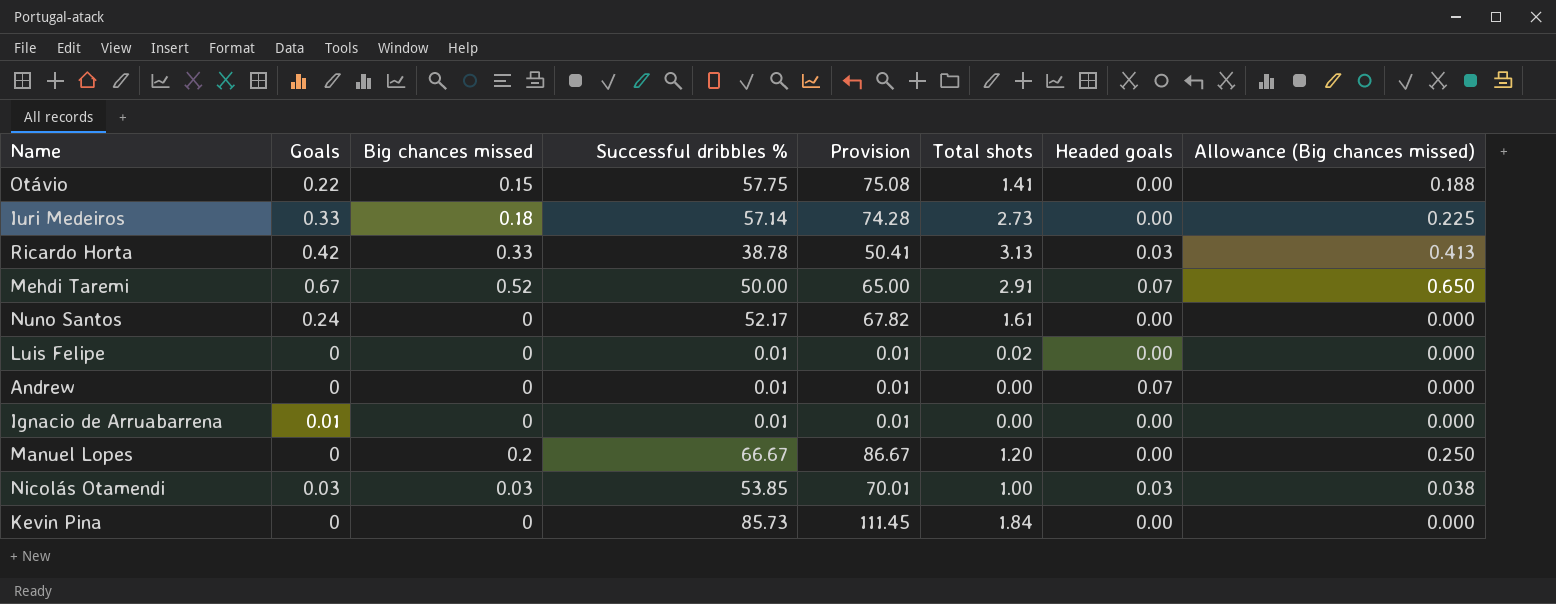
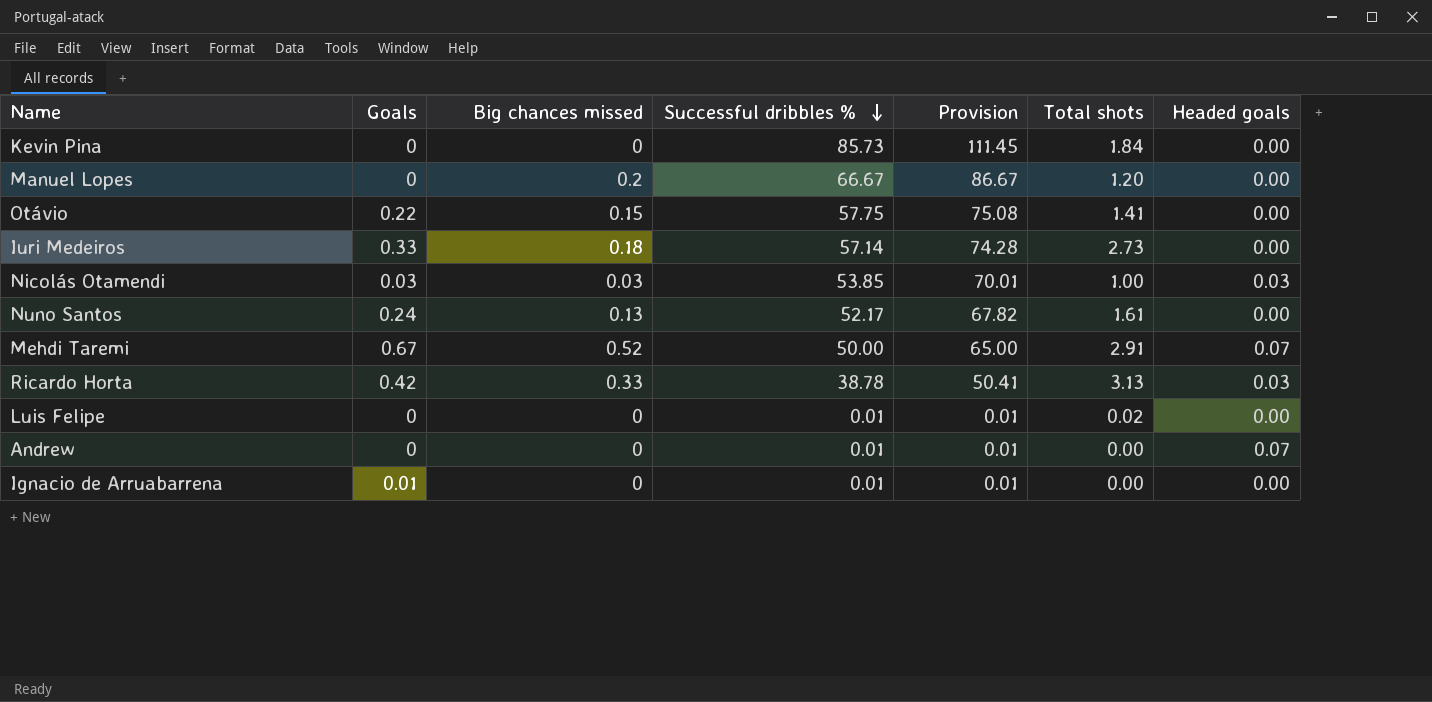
row order: none -> Successful dribbles % descending
column Allowance (Big chances missed) | formula: [Big chances missed] * 1.25 -> none
Nuno Santos | Big chances missed: 0 -> 0.13

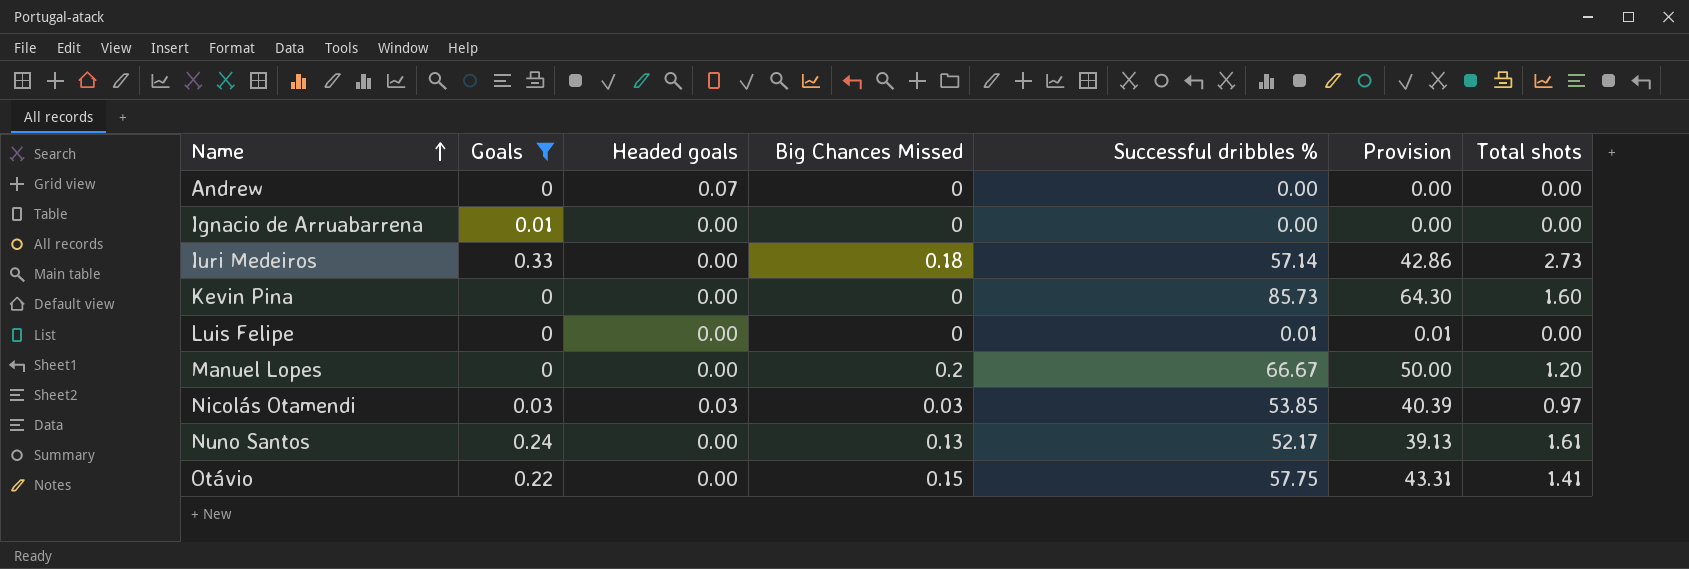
filter: none -> Goals <= 0.33
row order: Successful dribbles % descending -> Name ascending
column Headed goals | position: 7 -> 3
column name: Big chances missed -> Big Chances Missed
column Provision | formula: [Successful dribbles %] * 1.3 -> [Successful dribbles %] * 0.75
Andrew | Successful dribbles %: 0.01 -> 0.00
Ignacio de Arruabarrena | Successful dribbles %: 0.01 -> 0.00
Kevin Pina | Total shots: 1.84 -> 1.60
Luis Felipe | Total shots: 0.02 -> 0.00
Nicolás Otamendi | Total shots: 1.00 -> 0.97

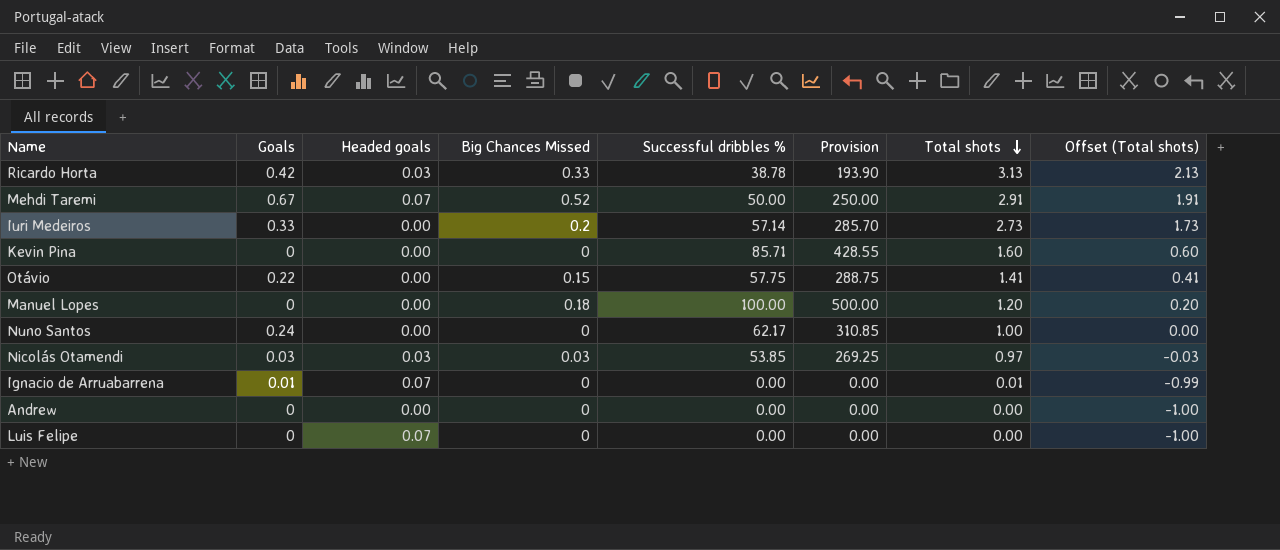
filter: Goals <= 0.33 -> none
row order: Name ascending -> Total shots descending
column Provision | formula: [Successful dribbles %] * 0.75 -> [Successful dribbles %] * 5
column Offset (Total shots) | formula: none -> [Total shots] - 1
Iuri Medeiros | Big Chances Missed: 0.18 -> 0.2
Kevin Pina | Successful dribbles %: 85.73 -> 85.71
Manuel Lopes | Big Chances Missed: 0.2 -> 0.18
Manuel Lopes | Successful dribbles %: 66.67 -> 100.00
Nuno Santos | Big Chances Missed: 0.13 -> 0
Nuno Santos | Successful dribbles %: 52.17 -> 62.17
Nuno Santos | Total shots: 1.61 -> 1.00
Ignacio de Arruabarrena | Headed goals: 0.00 -> 0.07
Ignacio de Arruabarrena | Total shots: 0.00 -> 0.01
Andrew | Headed goals: 0.07 -> 0.00
Luis Felipe | Headed goals: 0.00 -> 0.07
Luis Felipe | Successful dribbles %: 0.01 -> 0.00

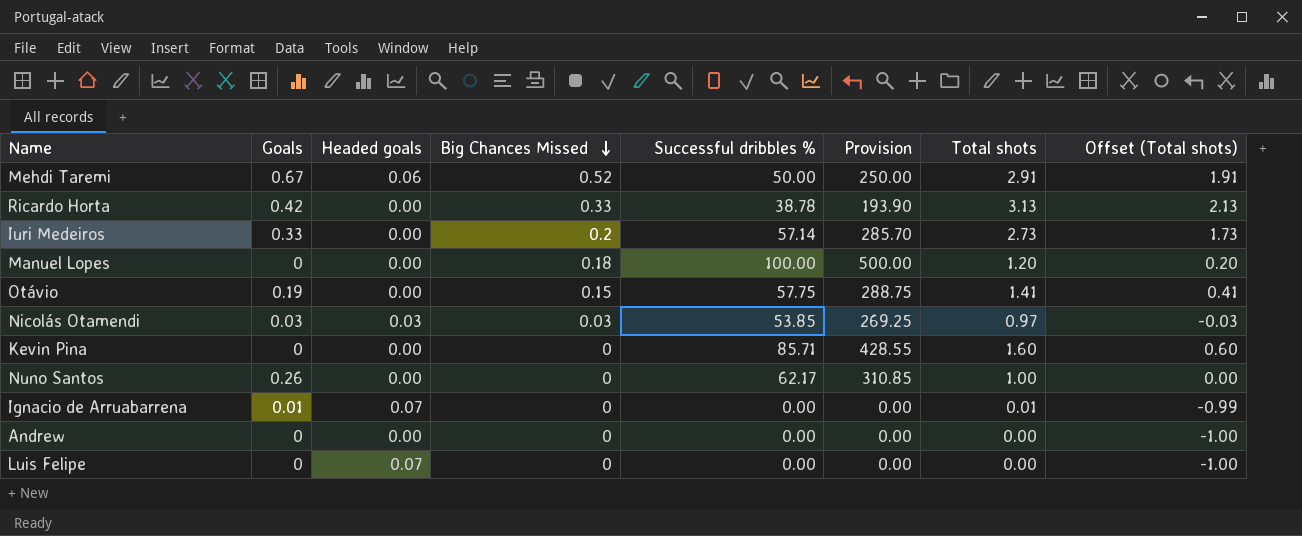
row order: Total shots descending -> Big Chances Missed descending
Mehdi Taremi | Headed goals: 0.07 -> 0.06
Ricardo Horta | Headed goals: 0.03 -> 0.00
Otávio | Goals: 0.22 -> 0.19
Nuno Santos | Goals: 0.24 -> 0.26

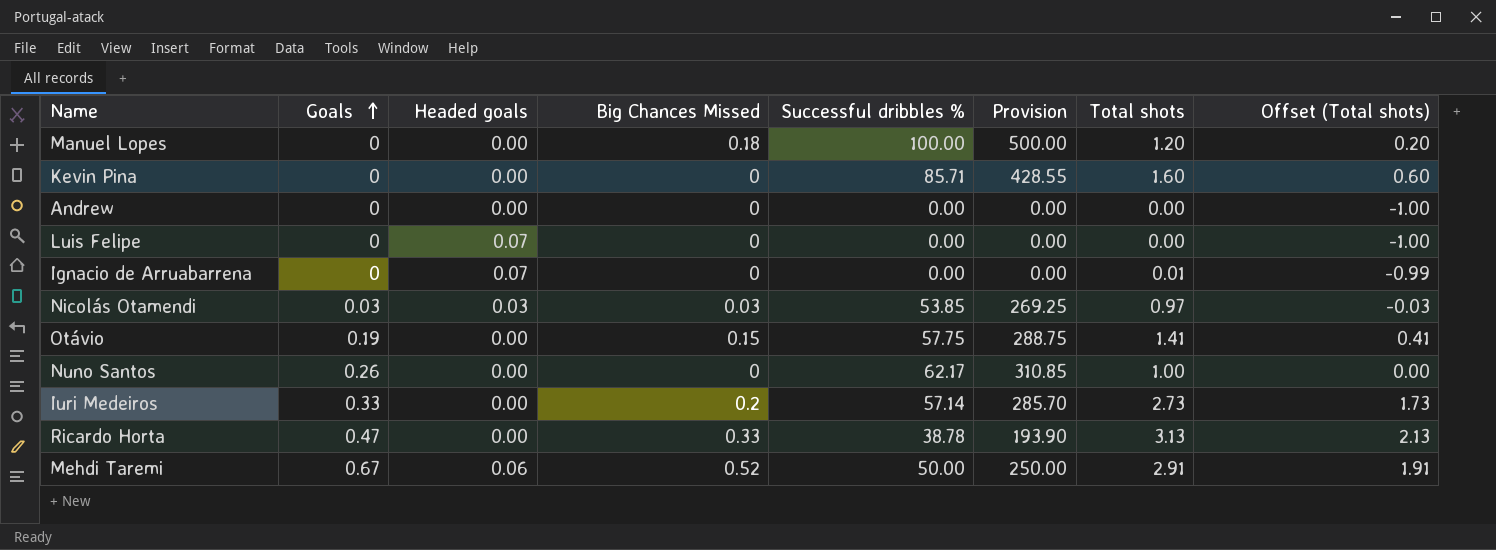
row order: Big Chances Missed descending -> Goals ascending
Ignacio de Arruabarrena | Goals: 0.01 -> 0
Ricardo Horta | Goals: 0.42 -> 0.47

